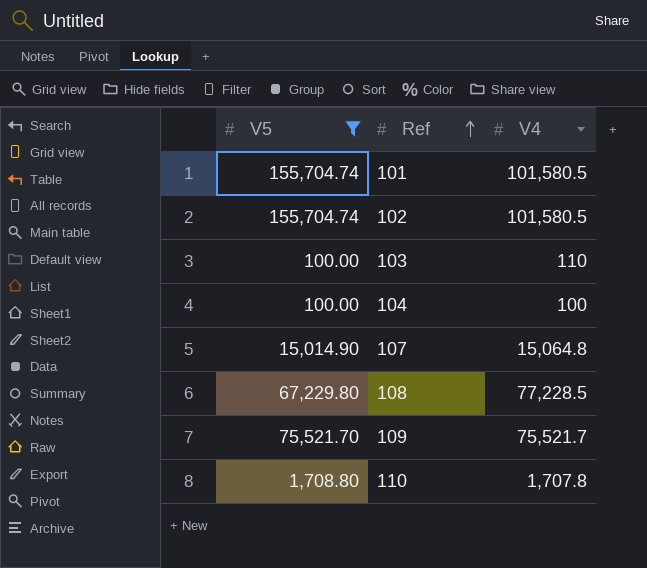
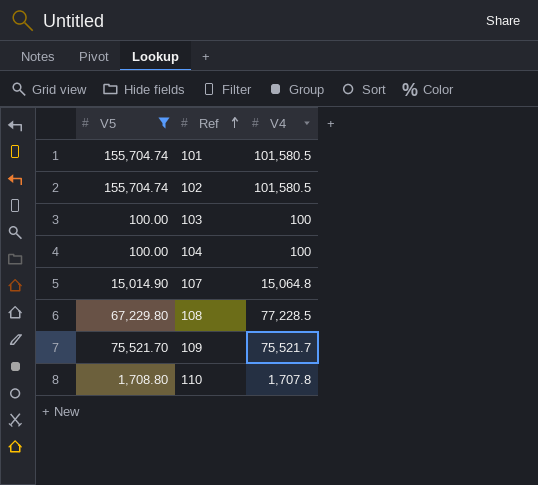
103 | V4: 110 -> 100

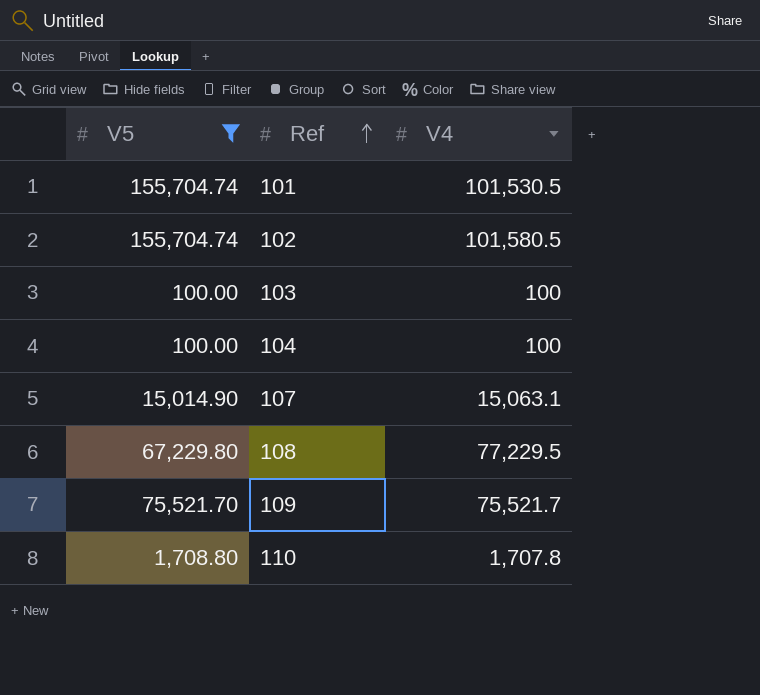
101 | V4: 101,580.5 -> 101,530.5
107 | V4: 15,064.8 -> 15,063.1
108 | V4: 77,228.5 -> 77,229.5

